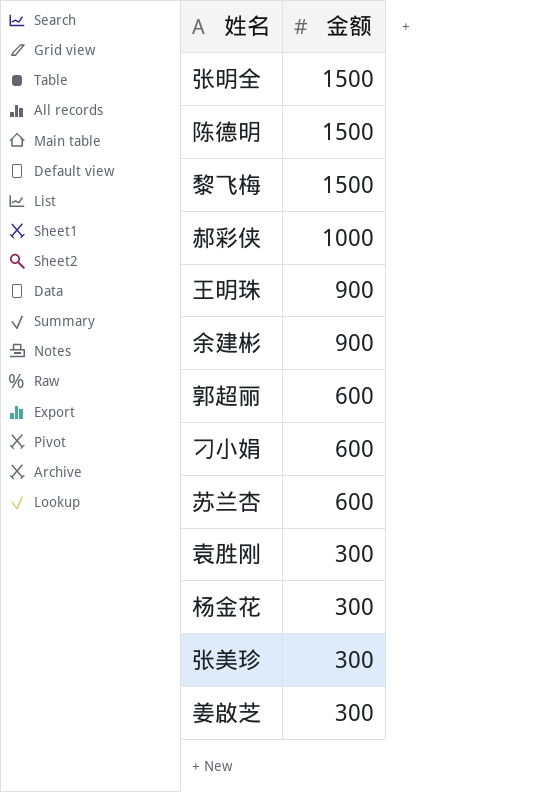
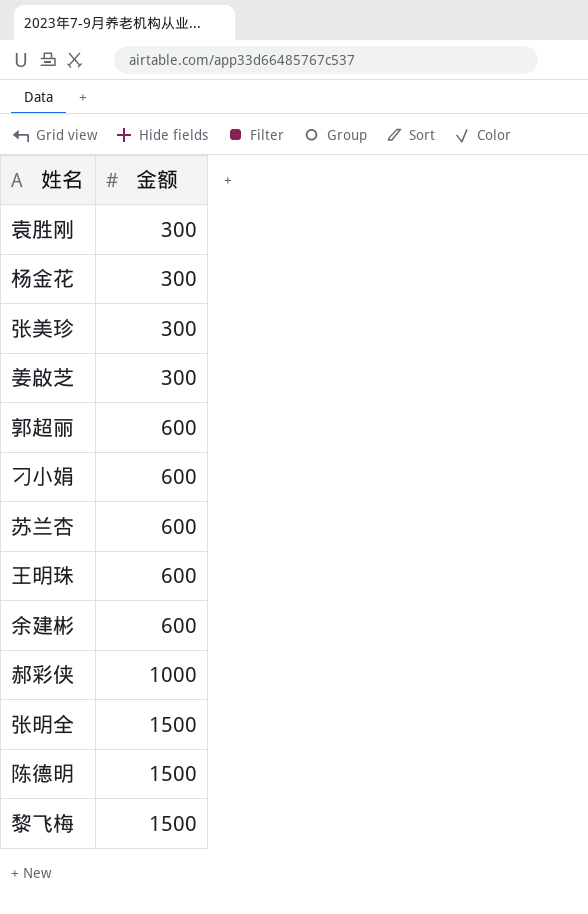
row order: 金额 descending -> 金额 ascending
王明珠 | 金额: 900 -> 600
余建彬 | 金额: 900 -> 600

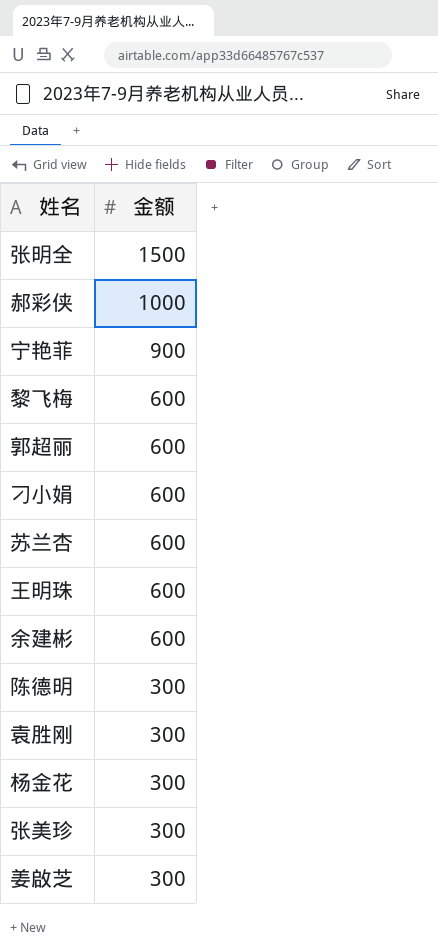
row order: 金额 ascending -> 金额 descending
row 宁艳菲: none -> 900
黎飞梅 | 金额: 1500 -> 600
陈德明 | 金额: 1500 -> 300

